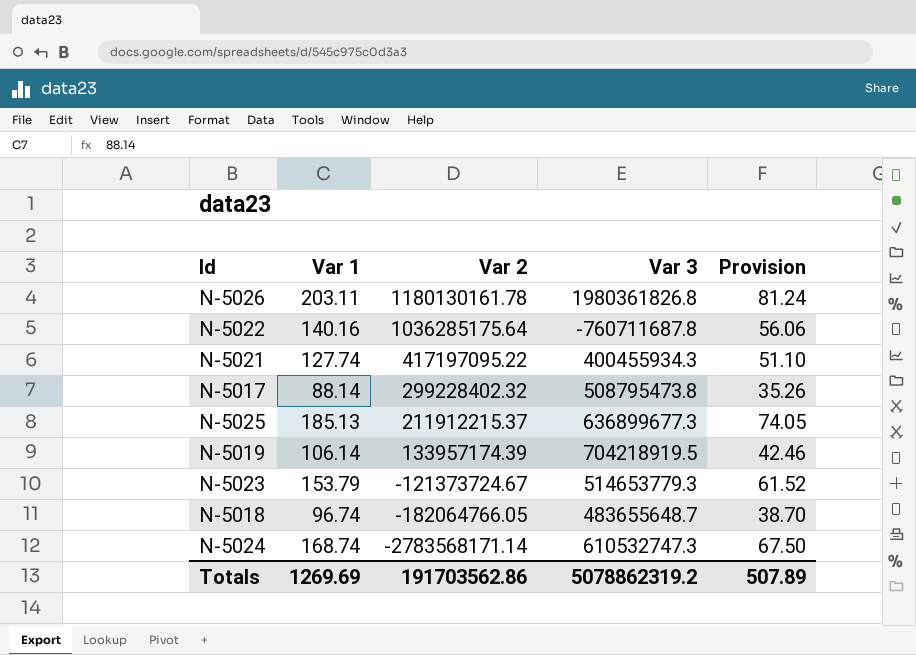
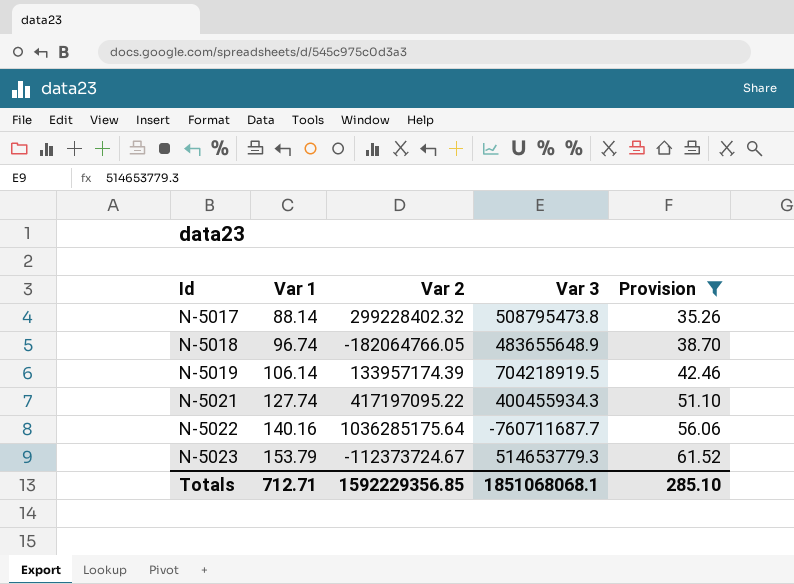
filter: none -> Provision <= 61.52
row order: Var 2 descending -> Id ascending
N-5018 | Var 3: 483655648.7 -> 483655648.9
N-5022 | Var 3: -760711687.8 -> -760711687.7
N-5023 | Var 2: -121373724.67 -> -112373724.67
Totals | Var 1: 1269.69 -> 712.71
Totals | Var 2: 191703562.86 -> 1592229356.85
Totals | Var 3: 5078862319.2 -> 1851068068.1
Totals | Provision: 507.89 -> 285.10

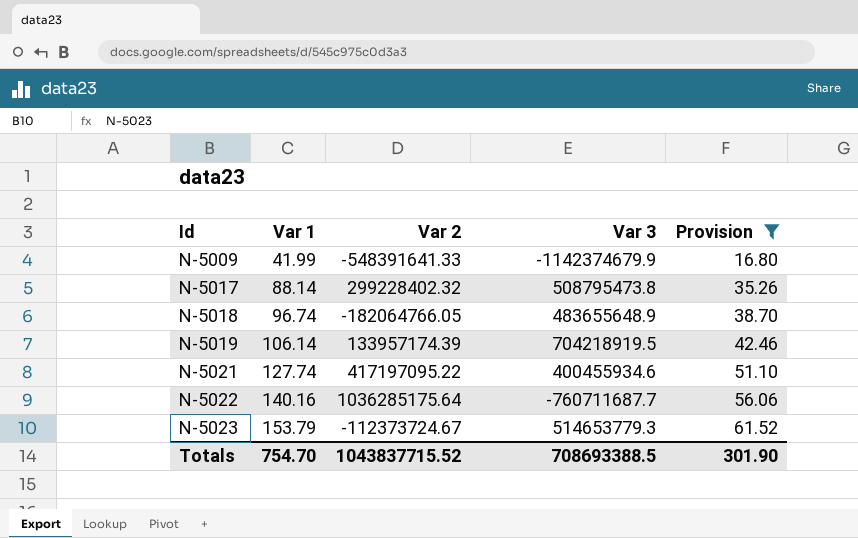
row N-5009: none -> 41.99 | -548391641.33 | -1142374679.9 | 16.80
N-5021 | Var 3: 400455934.3 -> 400455934.6
Totals | Var 1: 712.71 -> 754.70
Totals | Var 2: 1592229356.85 -> 1043837715.52
Totals | Var 3: 1851068068.1 -> 708693388.5
Totals | Provision: 285.10 -> 301.90

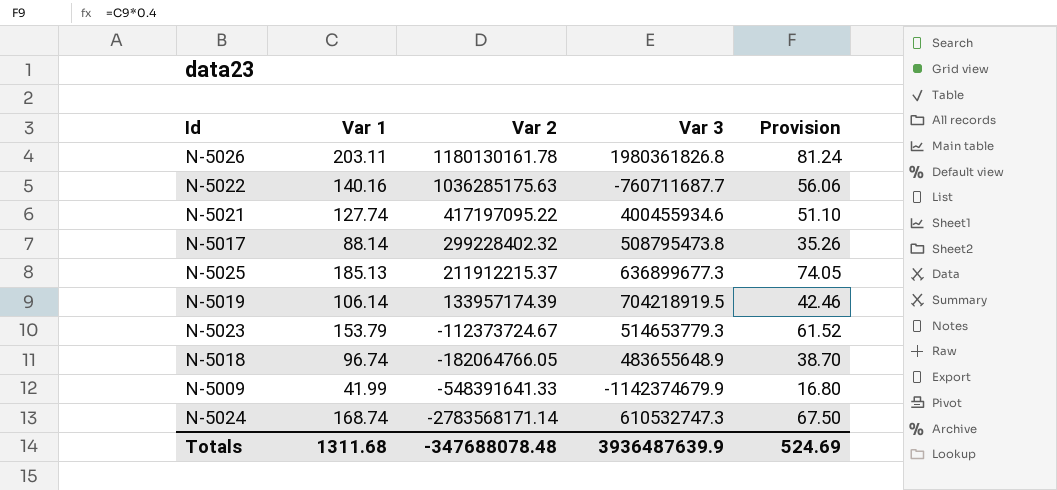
filter: Provision <= 61.52 -> none
row order: Id ascending -> Var 2 descending
N-5022 | Var 2: 1036285175.64 -> 1036285175.63
Totals | Var 1: 754.70 -> 1311.68
Totals | Var 2: 1043837715.52 -> -347688078.48
Totals | Var 3: 708693388.5 -> 3936487639.9
Totals | Provision: 301.90 -> 524.69

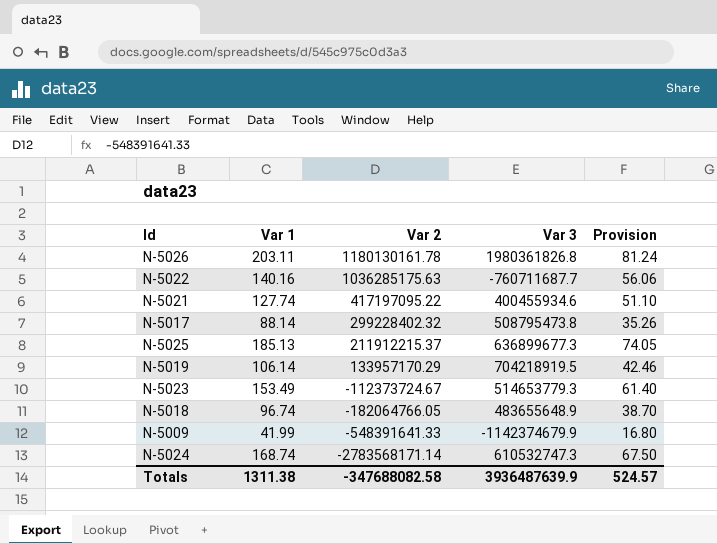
N-5019 | Var 2: 133957174.39 -> 133957170.29
N-5023 | Var 1: 153.79 -> 153.49
N-5023 | Provision: 61.52 -> 61.40
Totals | Var 1: 1311.68 -> 1311.38
Totals | Var 2: -347688078.48 -> -347688082.58
Totals | Provision: 524.69 -> 524.57

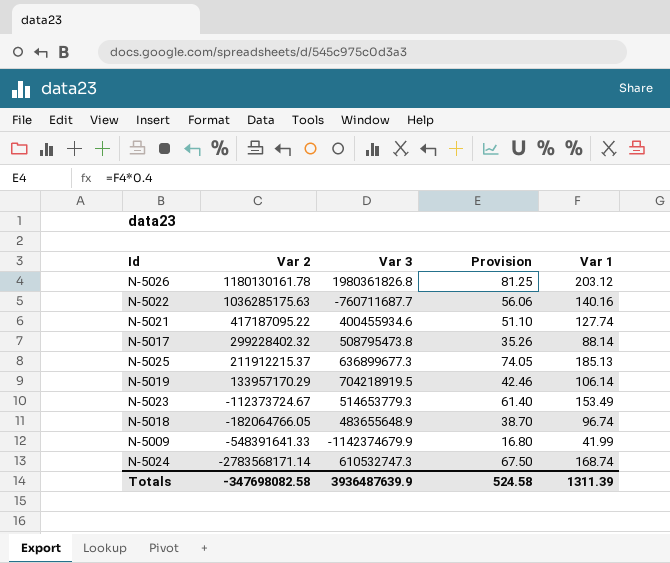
column Var 1 | position: 2 -> 5
N-5026 | Provision: 81.24 -> 81.25
N-5026 | Var 1: 203.11 -> 203.12
N-5021 | Var 2: 417197095.22 -> 417187095.22
Totals | Var 2: -347688082.58 -> -347698082.58
Totals | Provision: 524.57 -> 524.58
Totals | Var 1: 1311.38 -> 1311.39

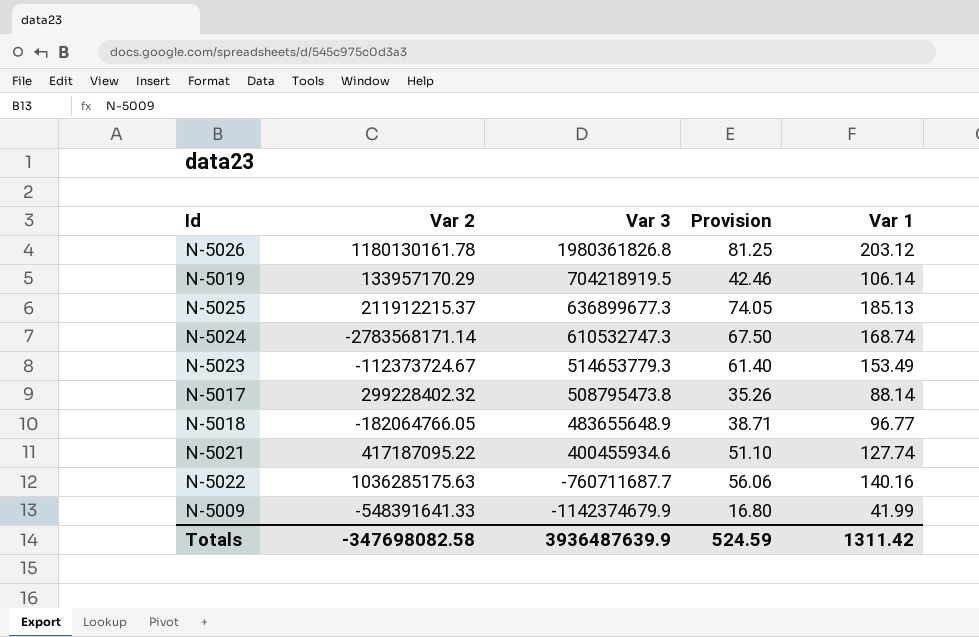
row order: Var 2 descending -> Var 3 descending
N-5018 | Provision: 38.70 -> 38.71
N-5018 | Var 1: 96.74 -> 96.77
Totals | Provision: 524.58 -> 524.59
Totals | Var 1: 1311.39 -> 1311.42

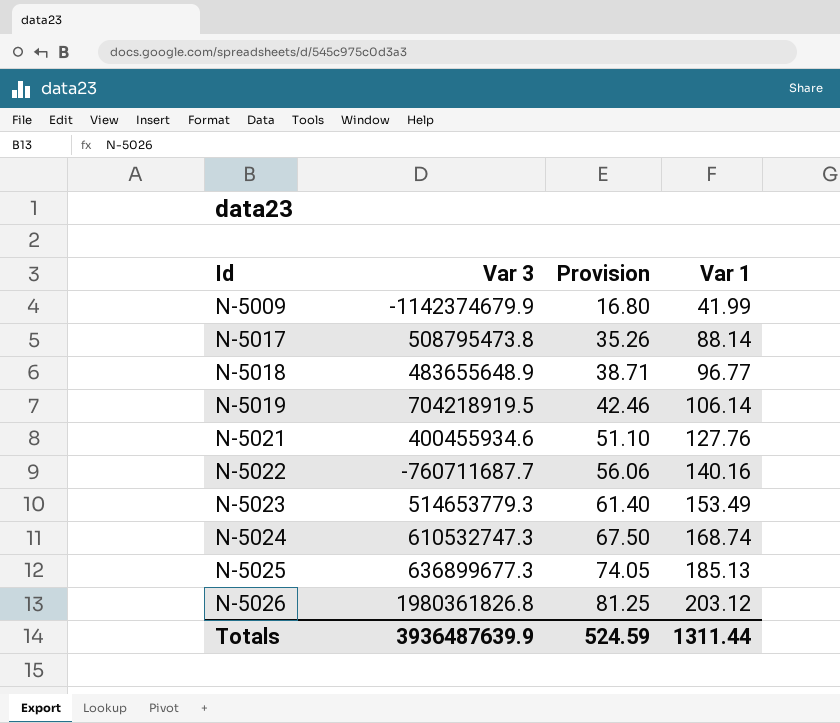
row order: Var 3 descending -> Id ascending
column Var 2 | position: 2 -> none
N-5021 | Var 1: 127.74 -> 127.76
Totals | Var 1: 1311.42 -> 1311.44

